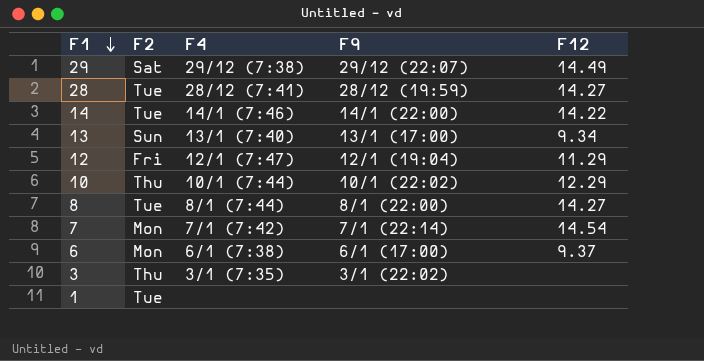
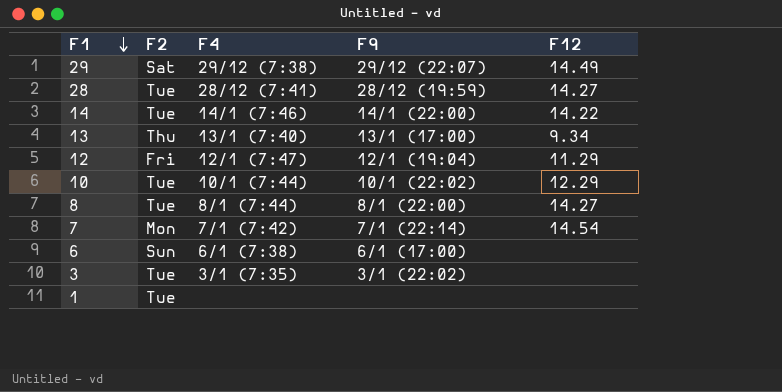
13 | F2: Sun -> Thu
10 | F2: Thu -> Tue
6 | F2: Mon -> Sun
6 | F12: 9.37 -> none
3 | F2: Thu -> Tue

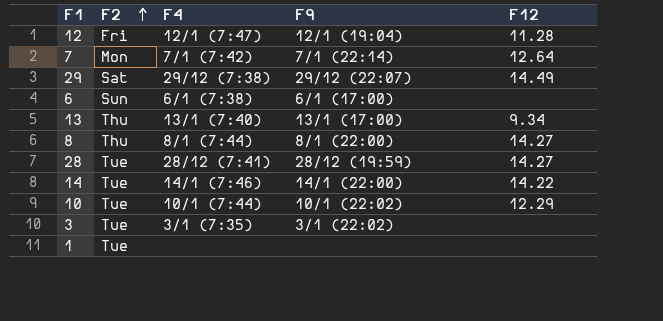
row order: F1 descending -> F2 ascending
12 | F12: 11.29 -> 11.28
7 | F12: 14.54 -> 12.64
8 | F2: Tue -> Thu

